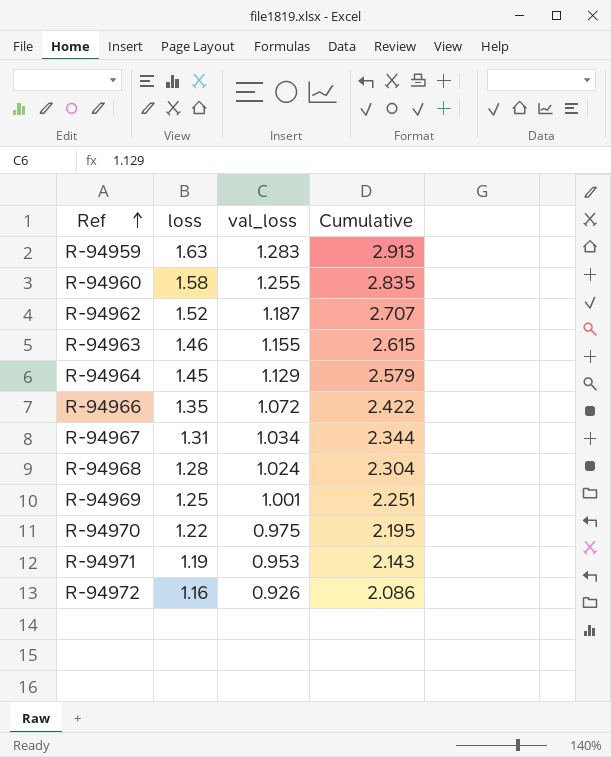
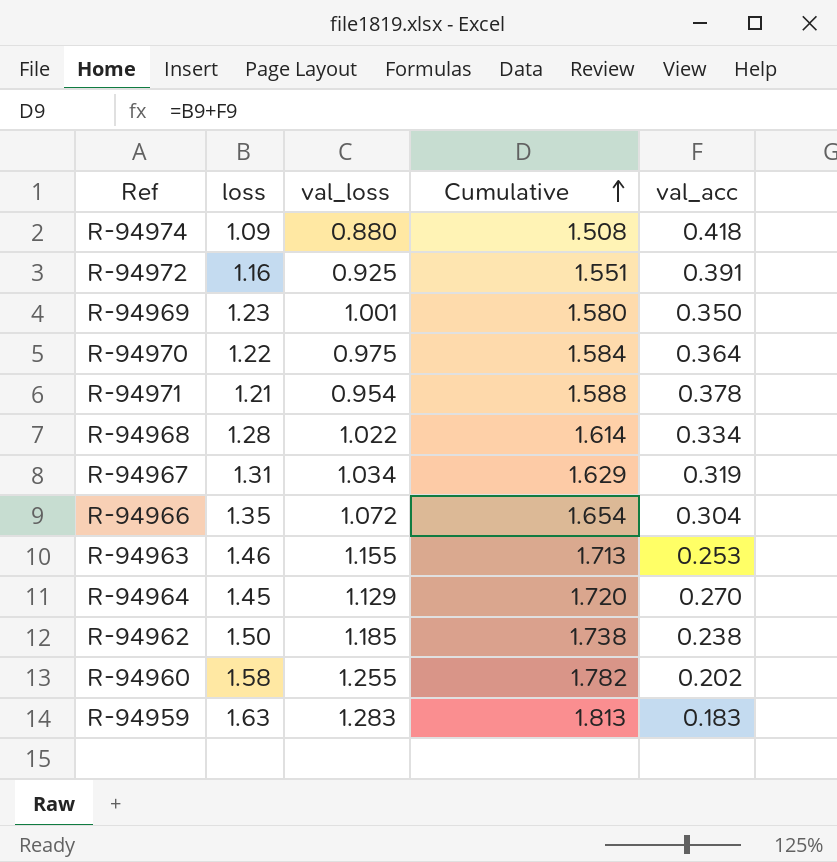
row order: Ref ascending -> Cumulative ascending
column Cumulative | formula: [loss] + [val_loss] -> [loss] + [val_acc]
column val_acc | position: none -> 5
row R-94974: none -> 1.09 | 0.880 | 1.508 | 0.418
R-94972 | val_loss: 0.926 -> 0.925
R-94969 | loss: 1.25 -> 1.23
R-94971 | loss: 1.19 -> 1.21
R-94971 | val_loss: 0.953 -> 0.954
R-94968 | val_loss: 1.024 -> 1.022
R-94962 | loss: 1.52 -> 1.50
R-94962 | val_loss: 1.187 -> 1.185

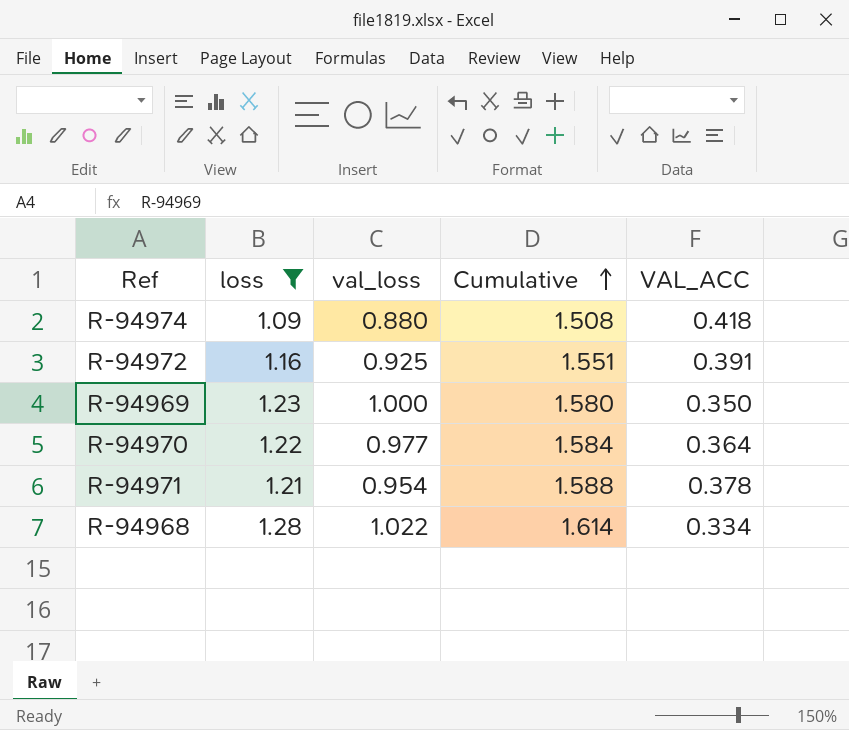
filter: none -> loss <= 1.28
column name: val_acc -> VAL_ACC
R-94969 | val_loss: 1.001 -> 1.000
R-94970 | val_loss: 0.975 -> 0.977

